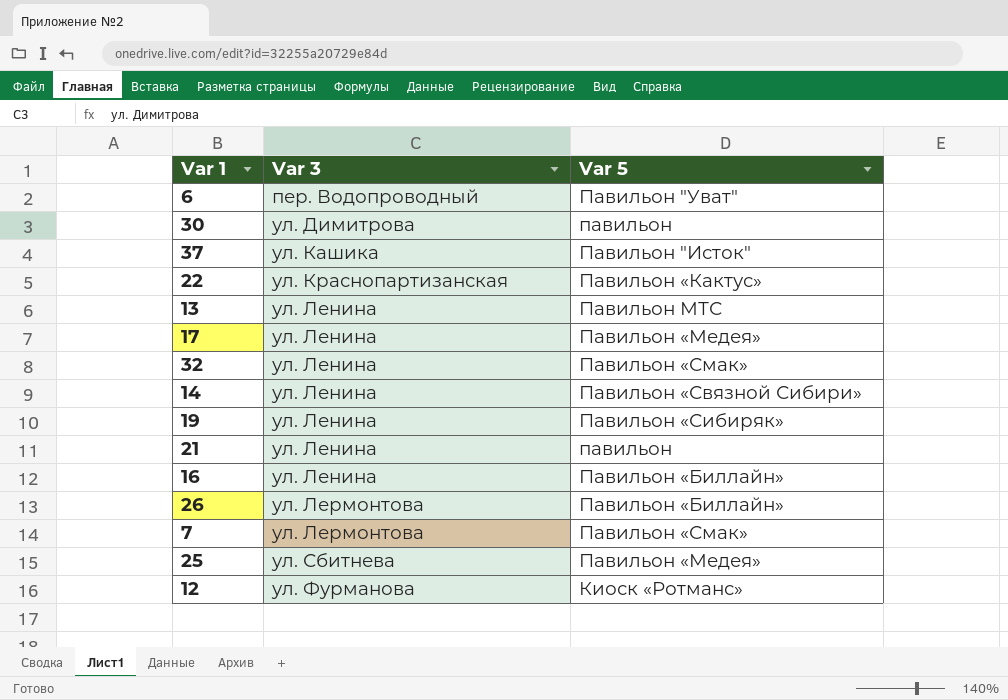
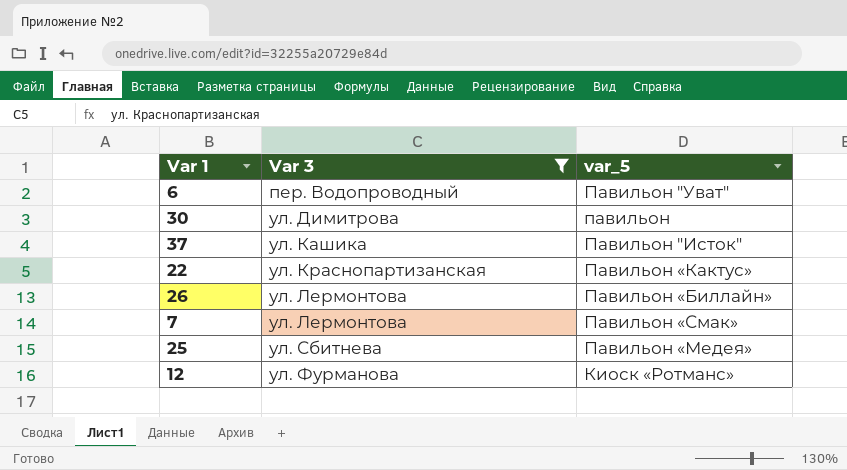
filter: none -> Var 3 != ул. Ленина
column name: Var 5 -> var_5

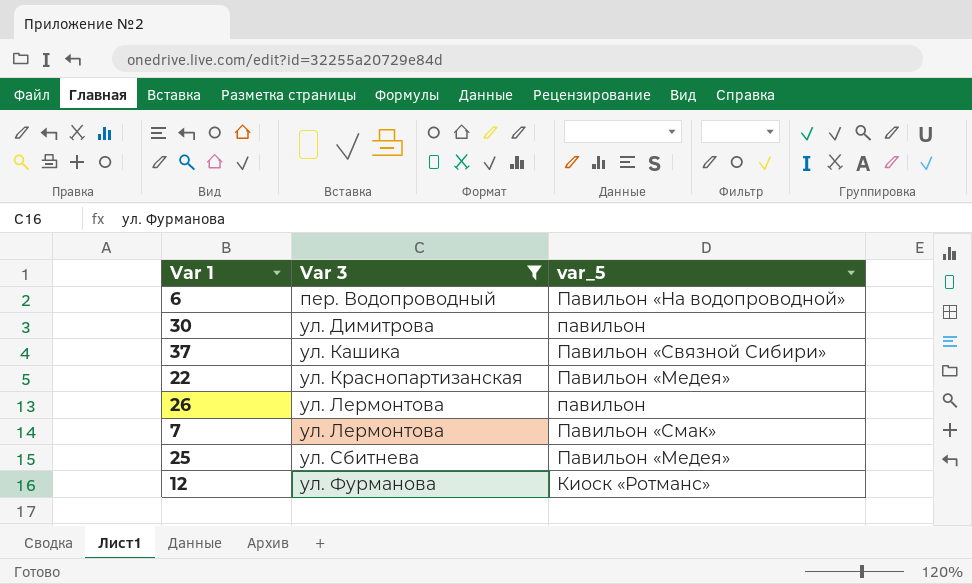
6 | var_5: Павильон "Уват" -> Павильон «На водопроводной»
37 | var_5: Павильон "Исток" -> Павильон «Связной Сибири»
22 | var_5: Павильон «Кактус» -> Павильон «Медея»
26 | var_5: Павильон «Биллайн» -> павильон

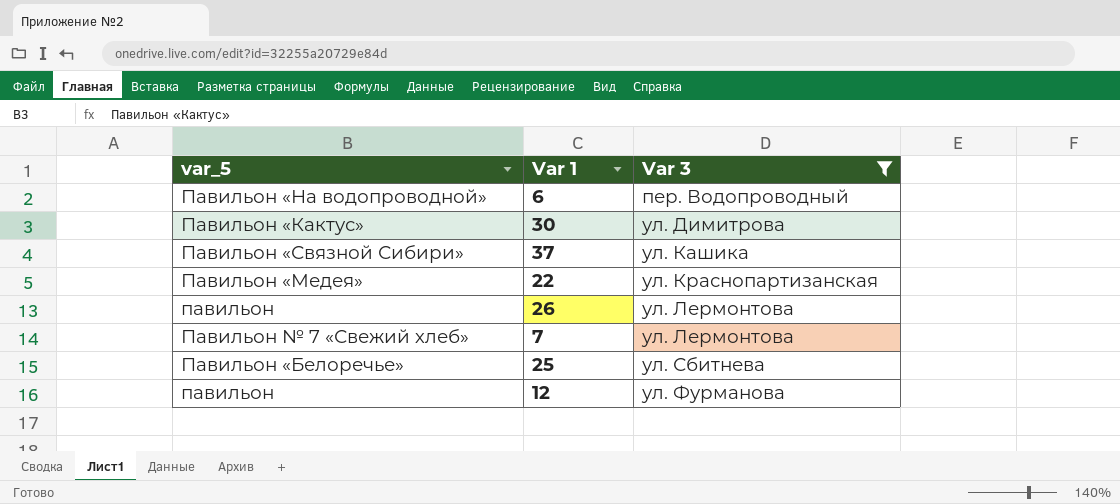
column var_5 | position: 3 -> 1
30 | var_5: павильон -> Павильон «Кактус»
7 | var_5: Павильон «Смак» -> Павильон № 7 «Свежий хлеб»
25 | var_5: Павильон «Медея» -> Павильон «Белоречье»
12 | var_5: Киоск «Ротманс» -> павильон

